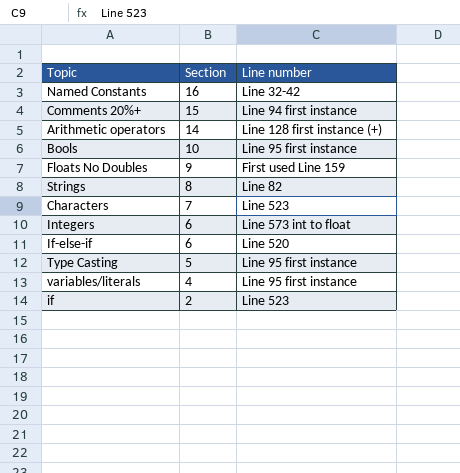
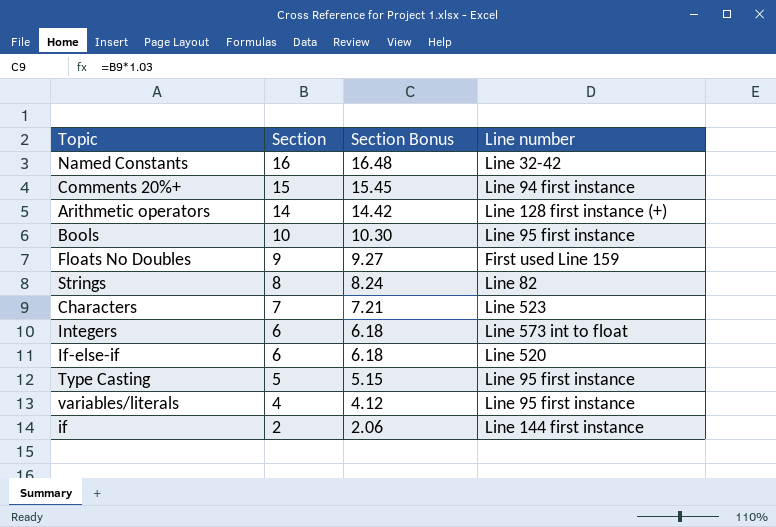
column Section Bonus | formula: none -> [Section] * 1.03
if | Line number: Line 523 -> Line 144 first instance

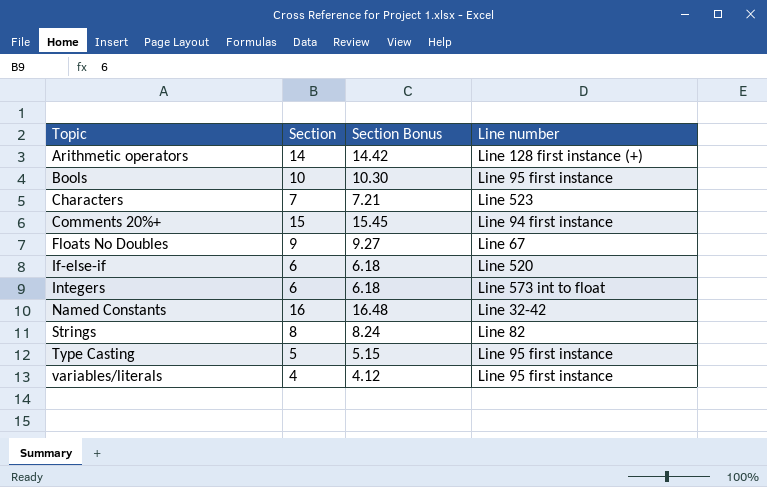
row order: Section descending -> Topic ascending
row if: 2 | 2.06 | Line 144 first instance -> none
Floats No Doubles | Line number: First used Line 159 -> Line 67

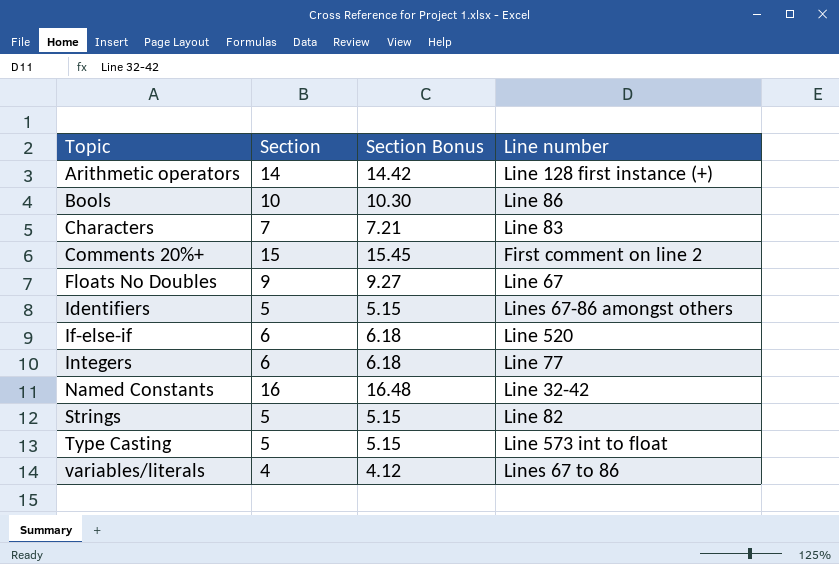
Bools | Line number: Line 95 first instance -> Line 86
Characters | Line number: Line 523 -> Line 83
Comments 20%+ | Line number: Line 94 first instance -> First comment on line 2
row Identifiers: none -> 5 | 5.15 | Lines 67-86 amongst others
Integers | Line number: Line 573 int to float -> Line 77
Strings | Section: 8 -> 5
Strings | Section Bonus: 8.24 -> 5.15
Type Casting | Line number: Line 95 first instance -> Line 573 int to float
variables/literals | Line number: Line 95 first instance -> Lines 67 to 86

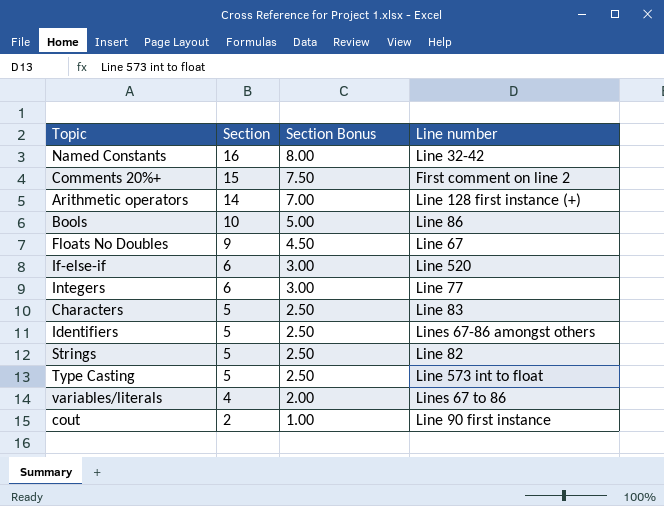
row order: Topic ascending -> Section descending
column Section Bonus | formula: [Section] * 1.03 -> [Section] * 0.5
Characters | Section: 7 -> 5
row cout: none -> 2 | 1.00 | Line 90 first instance

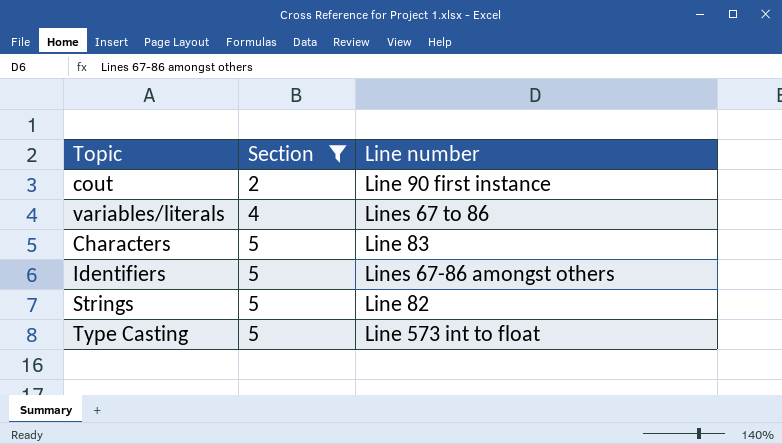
filter: none -> Section <= 5
row order: Section descending -> Section ascending
column Section Bonus | formula: [Section] * 0.5 -> none

